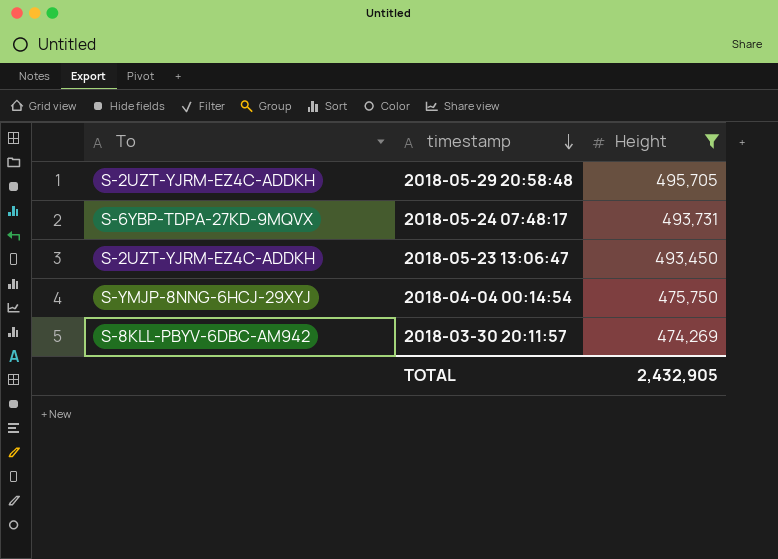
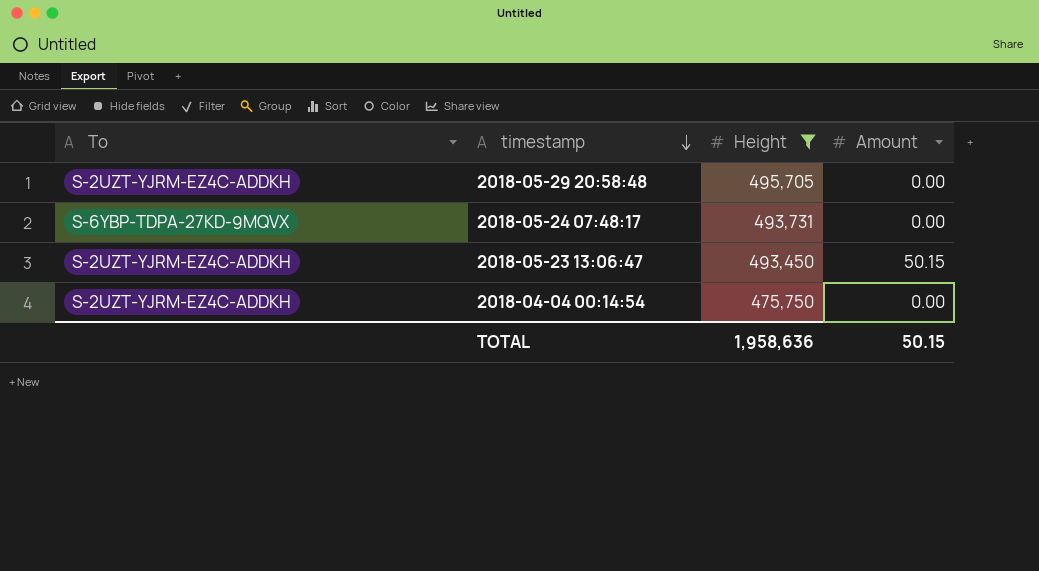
column Amount | position: none -> 4
row 2018-03-30 20:11:57: S-8KLL-PBYV-6DBC-AM942 | 474,269 -> none
2018-04-04 00:14:54 | To: S-YMJP-8NNG-6HCJ-29XYJ -> S-2UZT-YJRM-EZ4C-ADDKH
TOTAL | Height: 2,432,905 -> 1,958,636

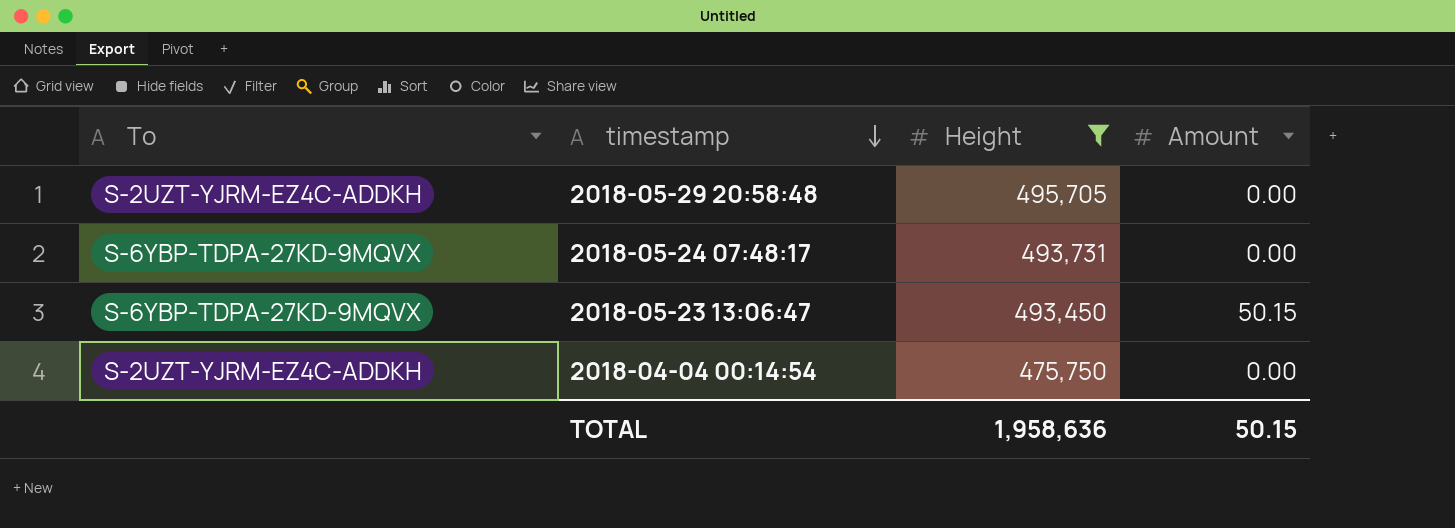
2018-05-23 13:06:47 | To: S-2UZT-YJRM-EZ4C-ADDKH -> S-6YBP-TDPA-27KD-9MQVX

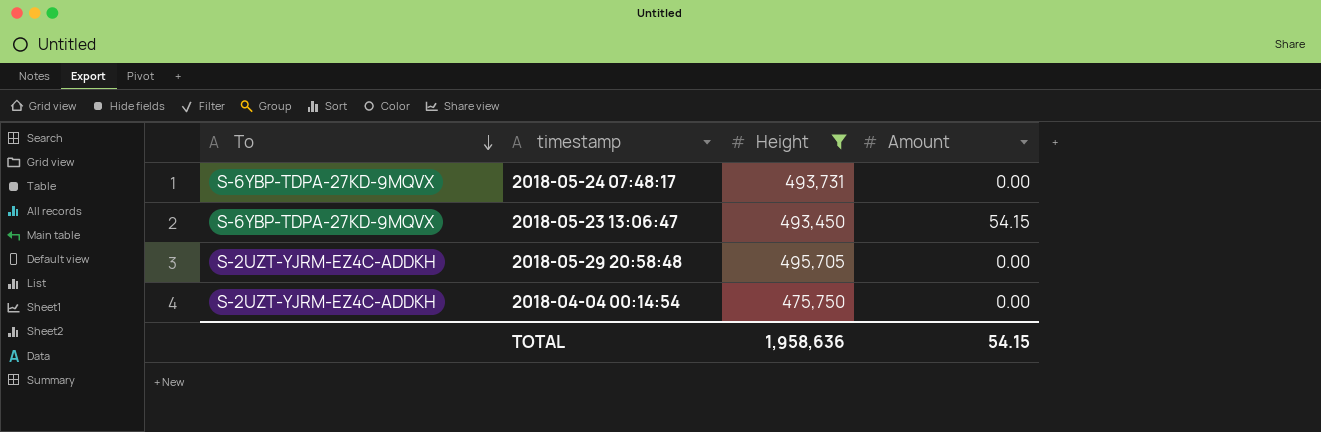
row order: timestamp descending -> To descending
2018-05-23 13:06:47 | Amount: 50.15 -> 54.15
TOTAL | Amount: 50.15 -> 54.15

